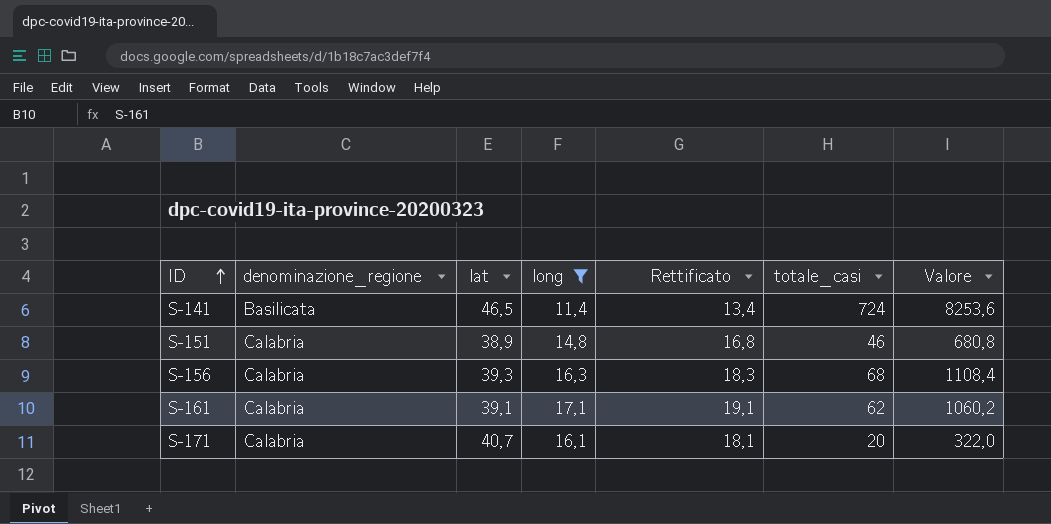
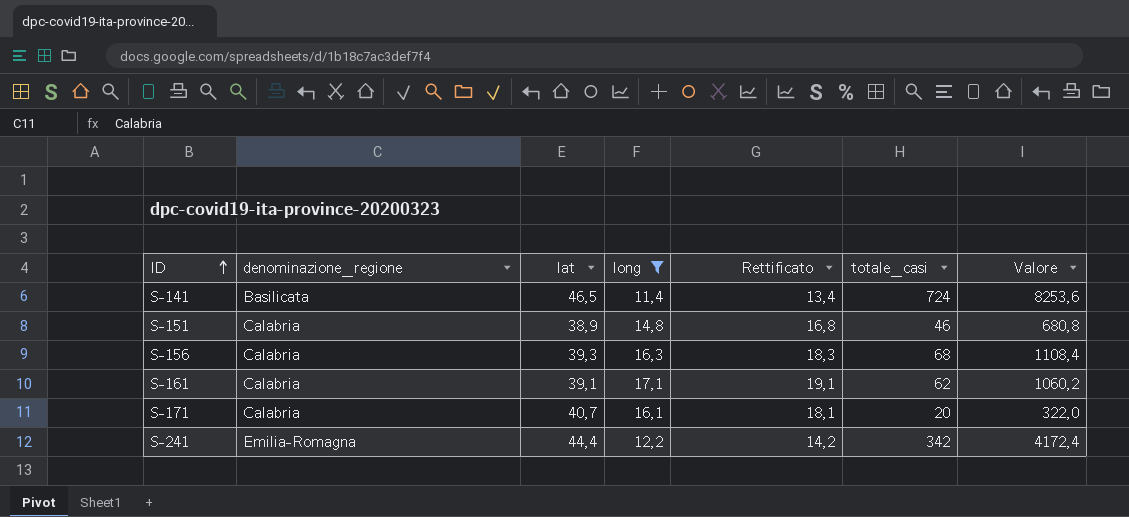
row S-241: none -> Emilia-Romagna | 44,4 | 12,2 | 14,2 | 342 | 4172,4

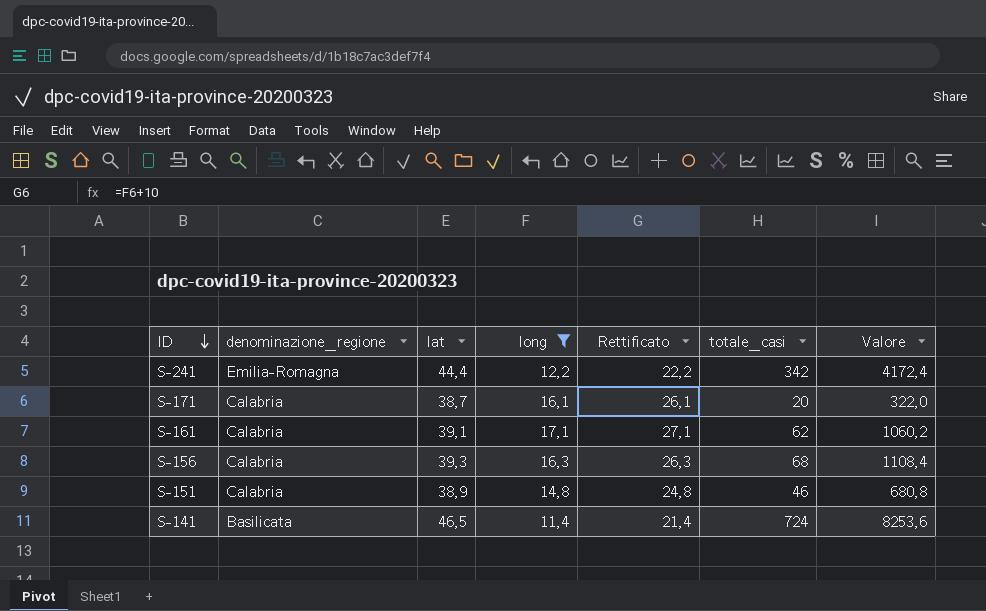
row order: ID ascending -> ID descending
column Rettificato | formula: [long] + 2 -> [long] + 10
S-171 | lat: 40,7 -> 38,7

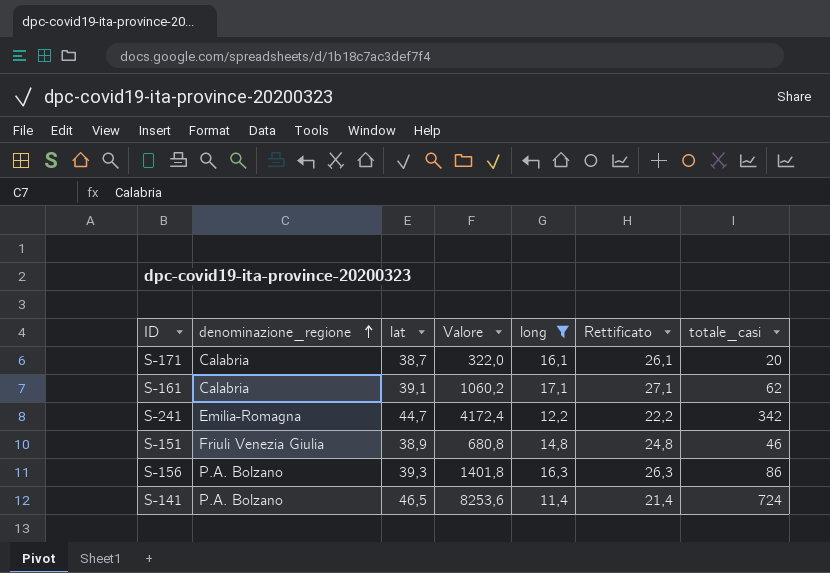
row order: ID descending -> denominazione_regione ascending
column Valore | position: 7 -> 4
S-241 | lat: 44,4 -> 44,7
S-151 | denominazione_regione: Calabria -> Friuli Venezia Giulia
S-156 | denominazione_regione: Calabria -> P.A. Bolzano
S-156 | Valore: 1108,4 -> 1401,8
S-156 | totale_casi: 68 -> 86
S-141 | denominazione_regione: Basilicata -> P.A. Bolzano

